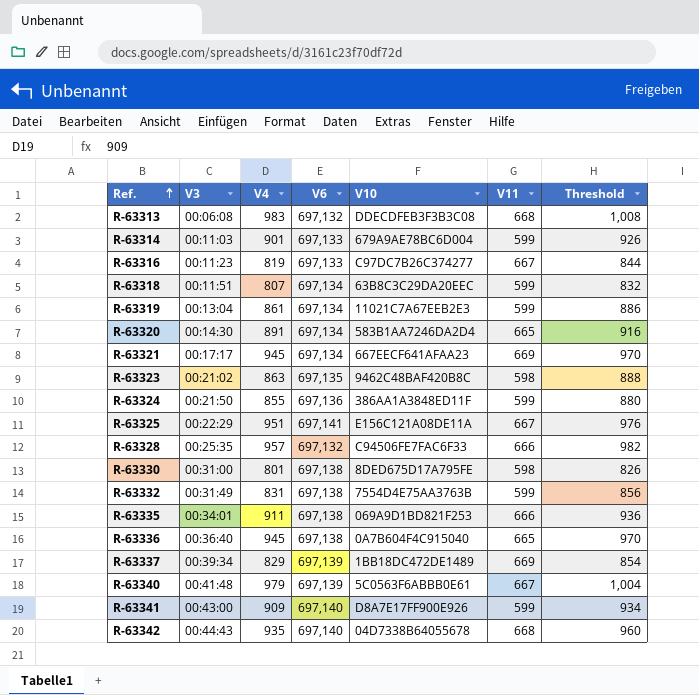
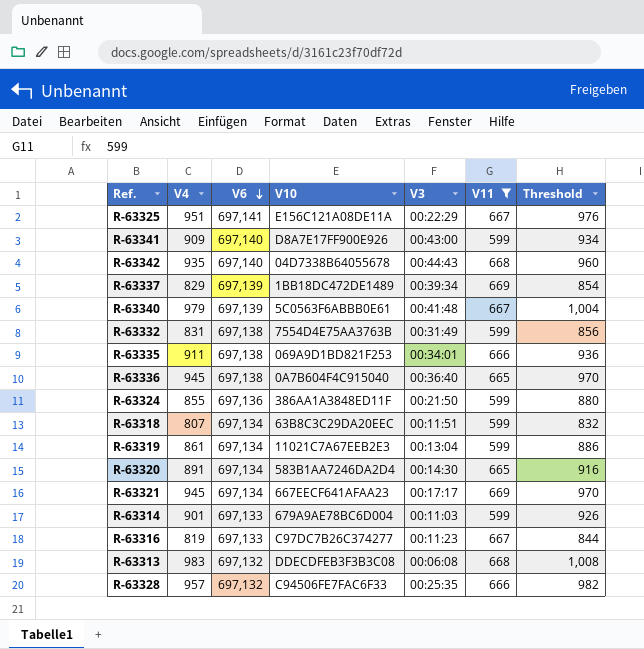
filter: none -> V11 != 598
row order: Ref. ascending -> V6 descending
column V3 | position: 2 -> 5

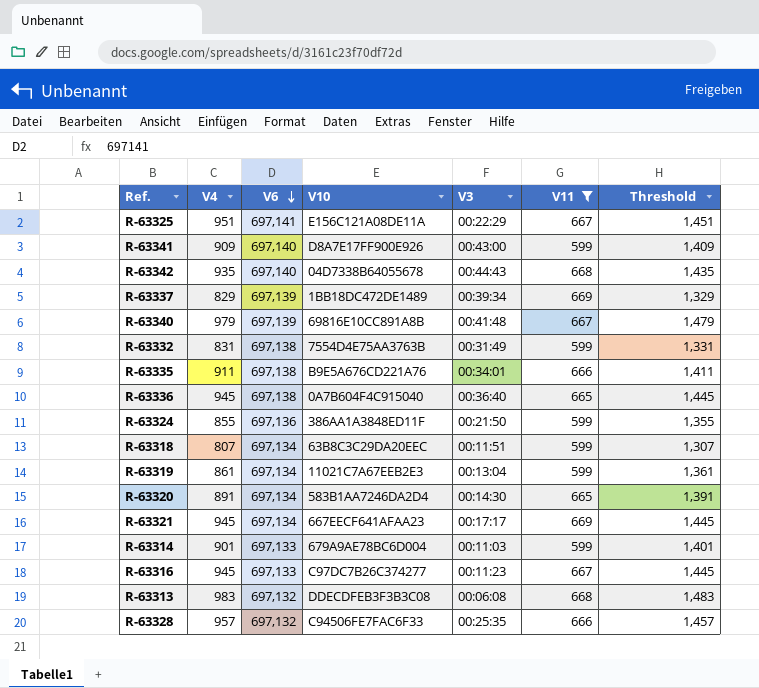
column Threshold | formula: [V4] + 25 -> [V4] + 500
R-63340 | V10: 5C0563F6ABBB0E61 -> 69816E10CC891A8B
R-63335 | V10: 069A9D1BD821F253 -> B9E5A676CD221A76
R-63316 | V4: 819 -> 945

